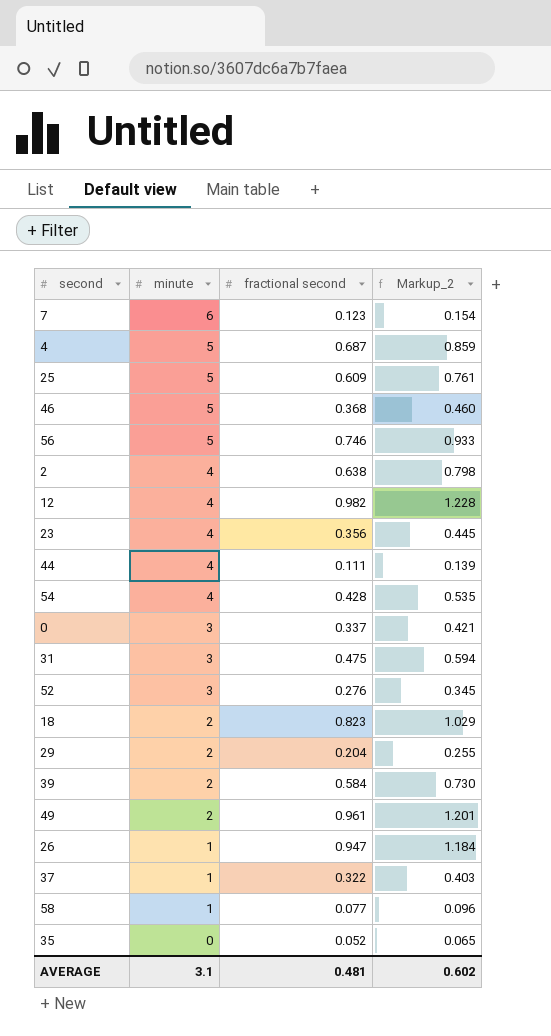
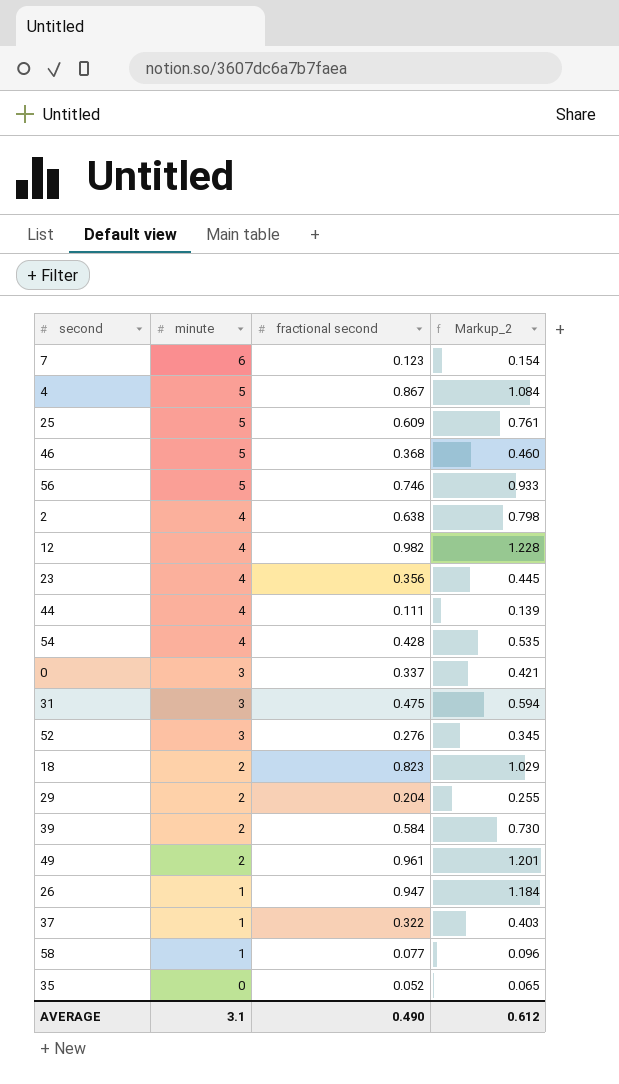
4 | fractional second: 0.687 -> 0.867
4 | Markup_2: 0.859 -> 1.084
AVERAGE | fractional second: 0.481 -> 0.490
AVERAGE | Markup_2: 0.602 -> 0.612

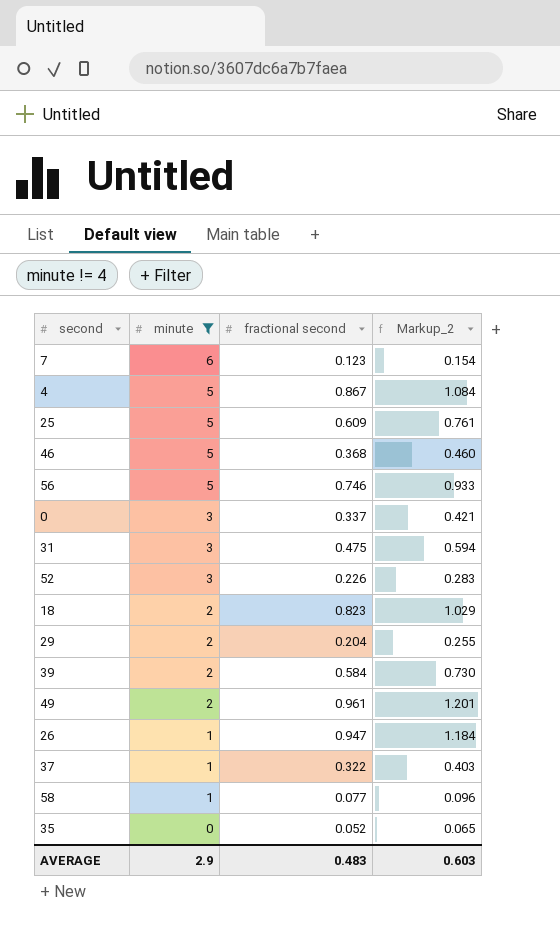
filter: none -> minute != 4
52 | fractional second: 0.276 -> 0.226
52 | Markup_2: 0.345 -> 0.283
AVERAGE | minute: 3.1 -> 2.9
AVERAGE | fractional second: 0.490 -> 0.483
AVERAGE | Markup_2: 0.612 -> 0.603

